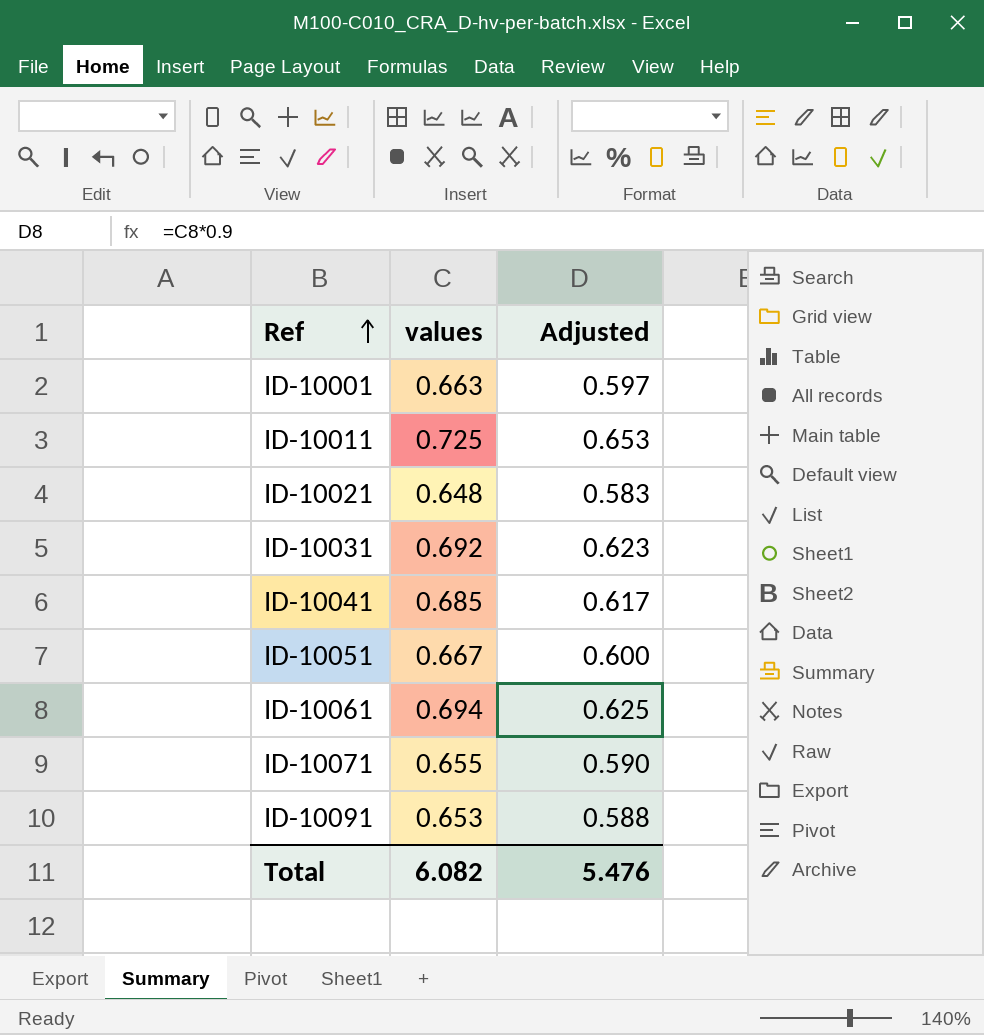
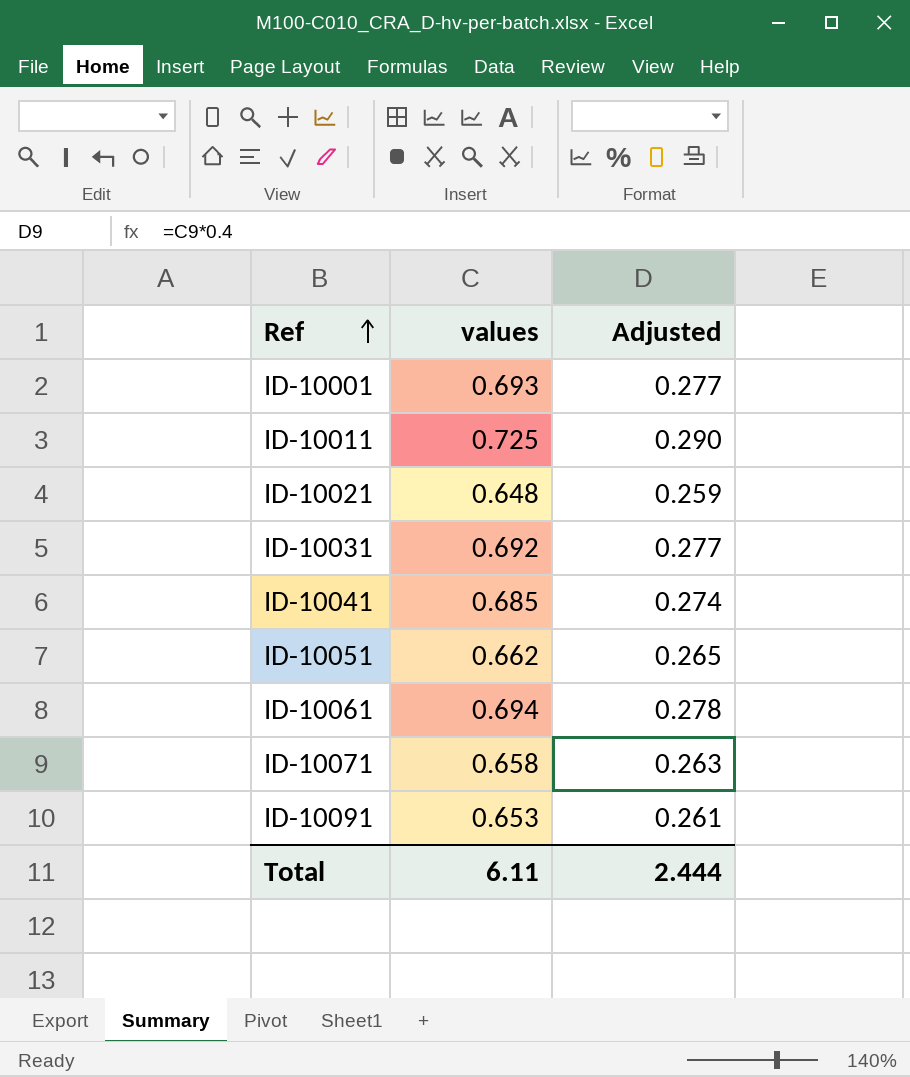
column Adjusted | formula: [values] * 0.9 -> [values] * 0.4
ID-10001 | values: 0.663 -> 0.693
ID-10051 | values: 0.667 -> 0.662
ID-10071 | values: 0.655 -> 0.658
Total | values: 6.082 -> 6.11
Total | Adjusted: 5.476 -> 2.444

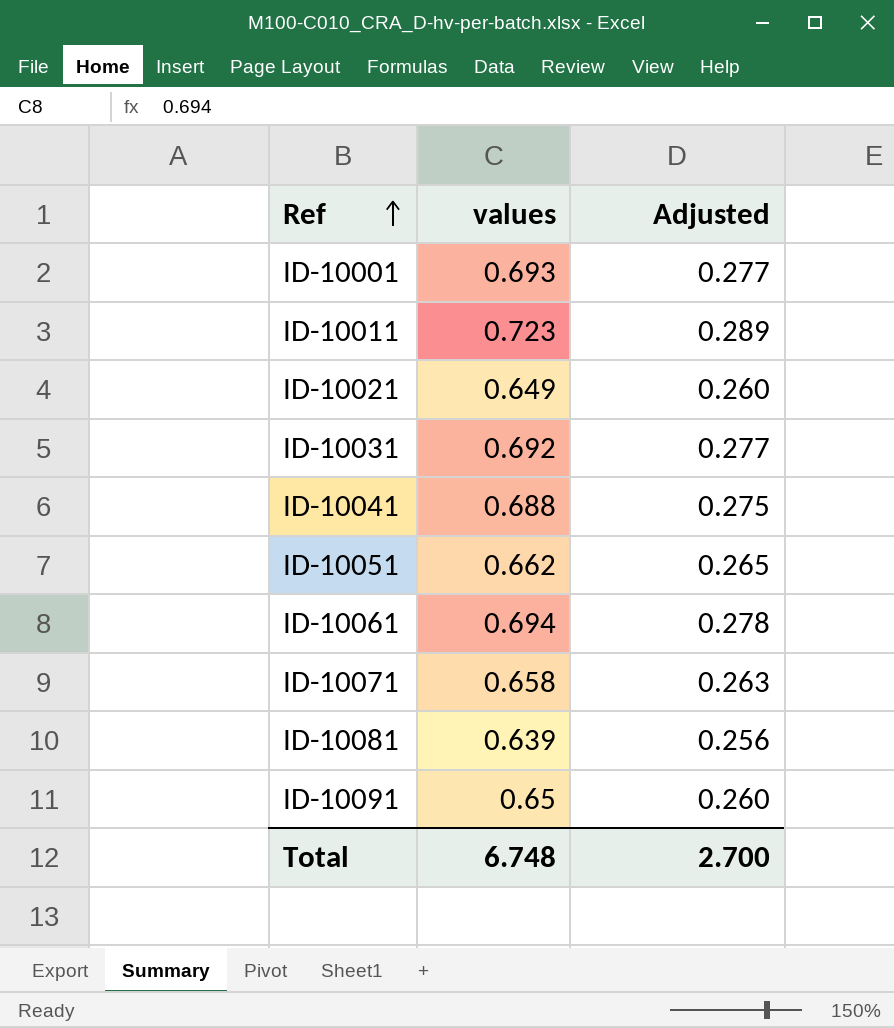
ID-10011 | values: 0.725 -> 0.723
ID-10011 | Adjusted: 0.290 -> 0.289
ID-10021 | values: 0.648 -> 0.649
ID-10021 | Adjusted: 0.259 -> 0.260
ID-10041 | values: 0.685 -> 0.688
ID-10041 | Adjusted: 0.274 -> 0.275
row ID-10081: none -> 0.639 | 0.256
ID-10091 | values: 0.653 -> 0.65
ID-10091 | Adjusted: 0.261 -> 0.260
Total | values: 6.11 -> 6.748
Total | Adjusted: 2.444 -> 2.700

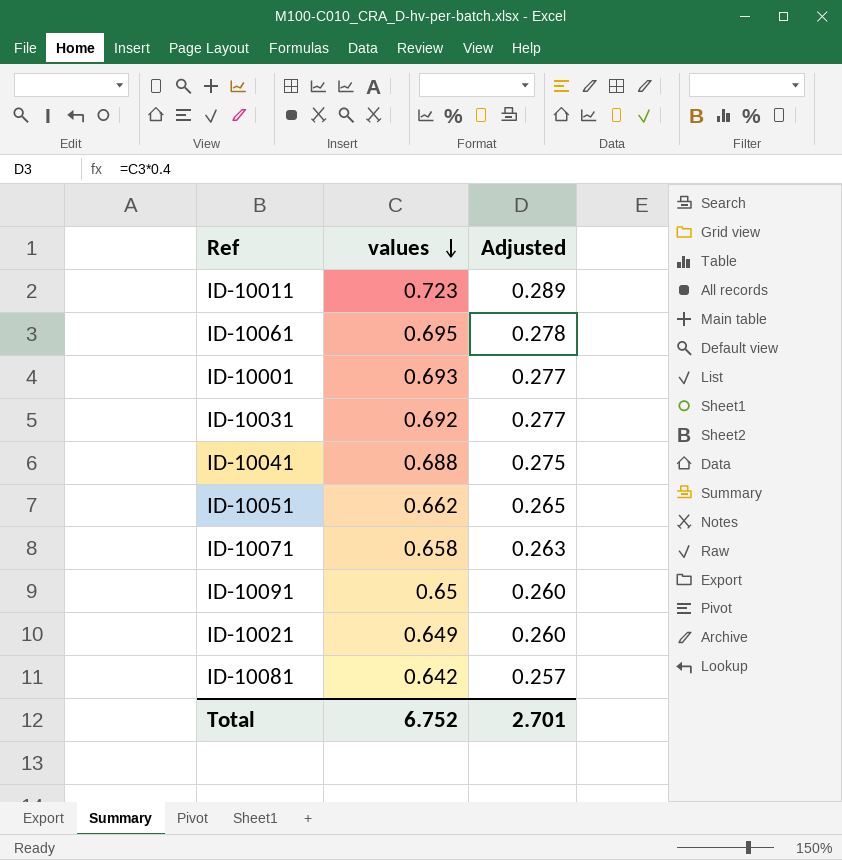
row order: Ref ascending -> values descending
ID-10061 | values: 0.694 -> 0.695
ID-10081 | values: 0.639 -> 0.642
ID-10081 | Adjusted: 0.256 -> 0.257
Total | values: 6.748 -> 6.752
Total | Adjusted: 2.700 -> 2.701

